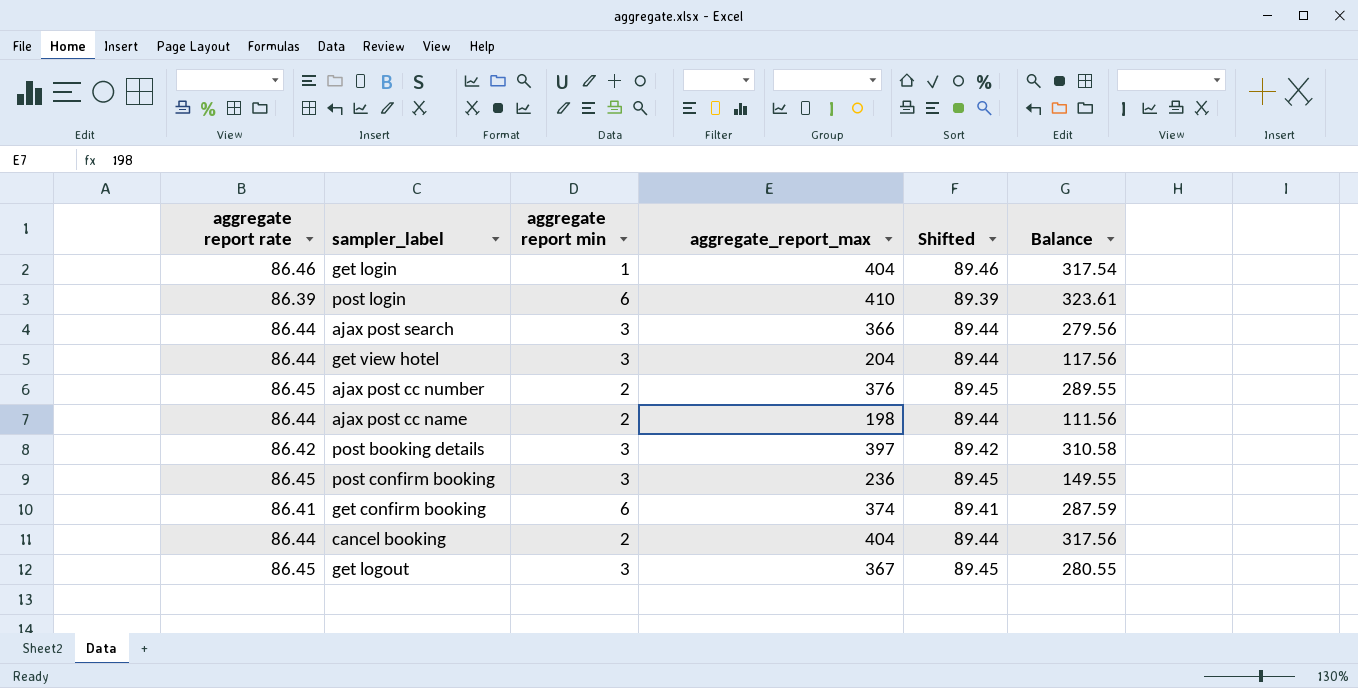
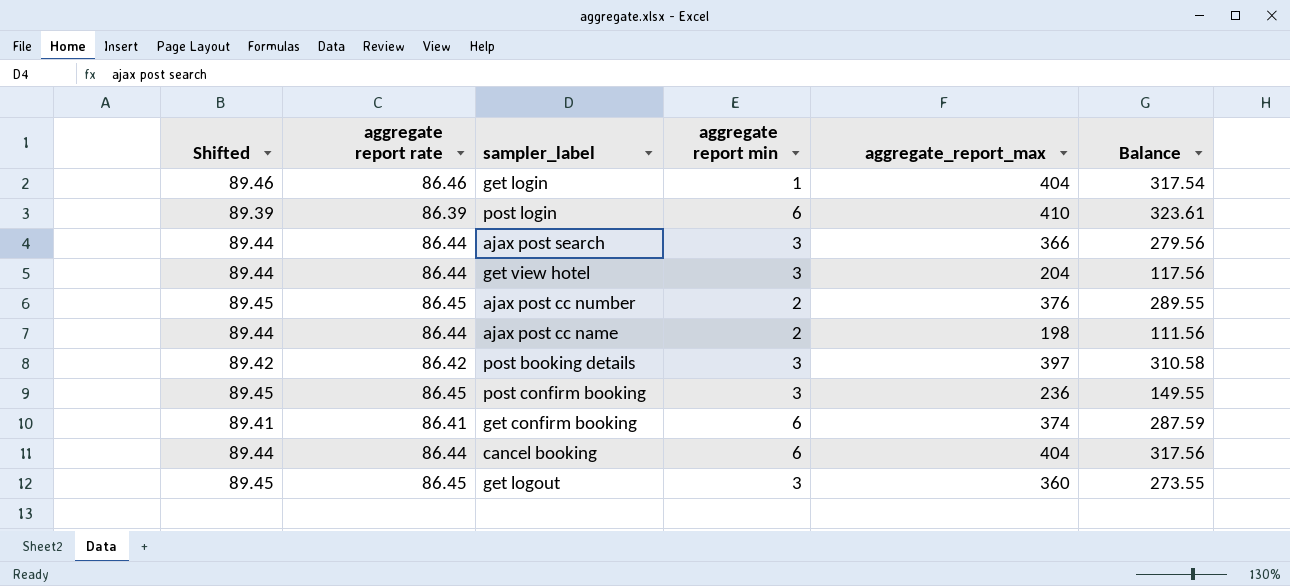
column Shifted | position: 5 -> 1
cancel booking | aggregate report min: 2 -> 6
get logout | aggregate_report_max: 367 -> 360
get logout | Balance: 280.55 -> 273.55

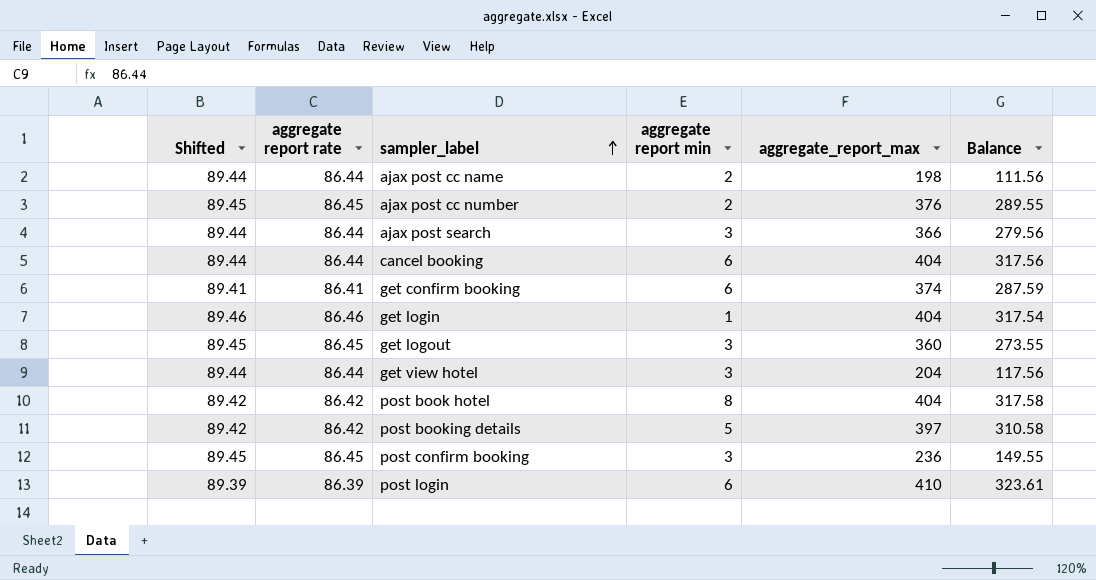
row order: none -> sampler_label ascending
row post book hotel: none -> 89.42 | 86.42 | 8 | 404 | 317.58
post booking details | aggregate report min: 3 -> 5

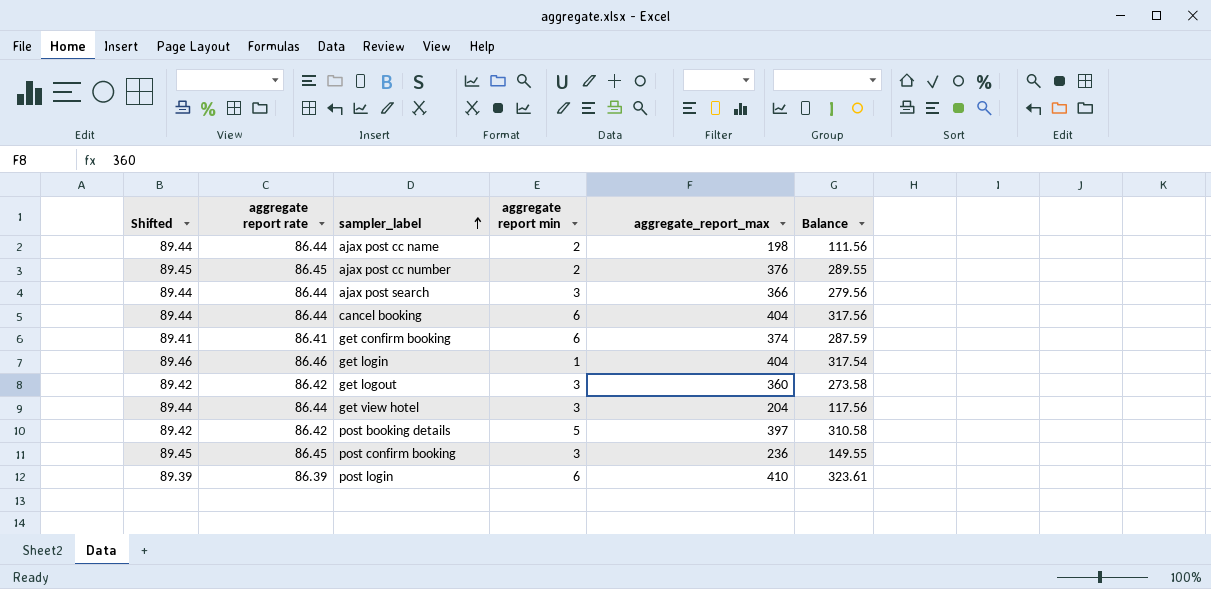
row post book hotel: 89.42 | 86.42 | 8 | 404 | 317.58 -> none
get logout | Shifted: 89.45 -> 89.42
get logout | aggregate report rate: 86.45 -> 86.42
get logout | Balance: 273.55 -> 273.58

